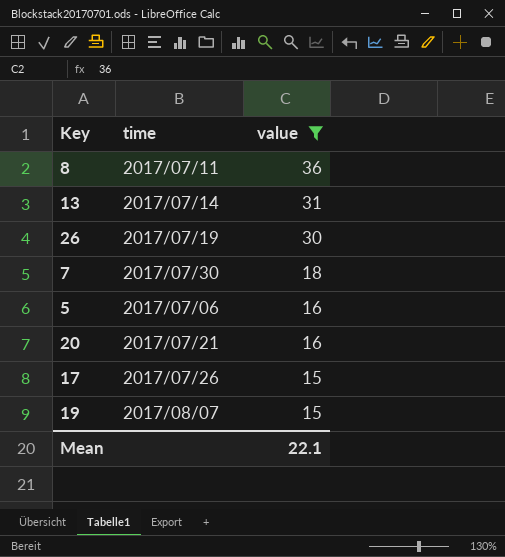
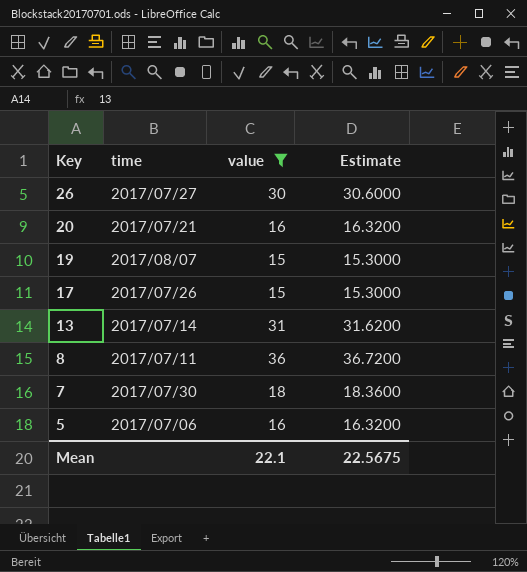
row order: value descending -> Key descending
column Estimate | formula: none -> [value] * 1.02
26 | time: 2017/07/19 -> 2017/07/27

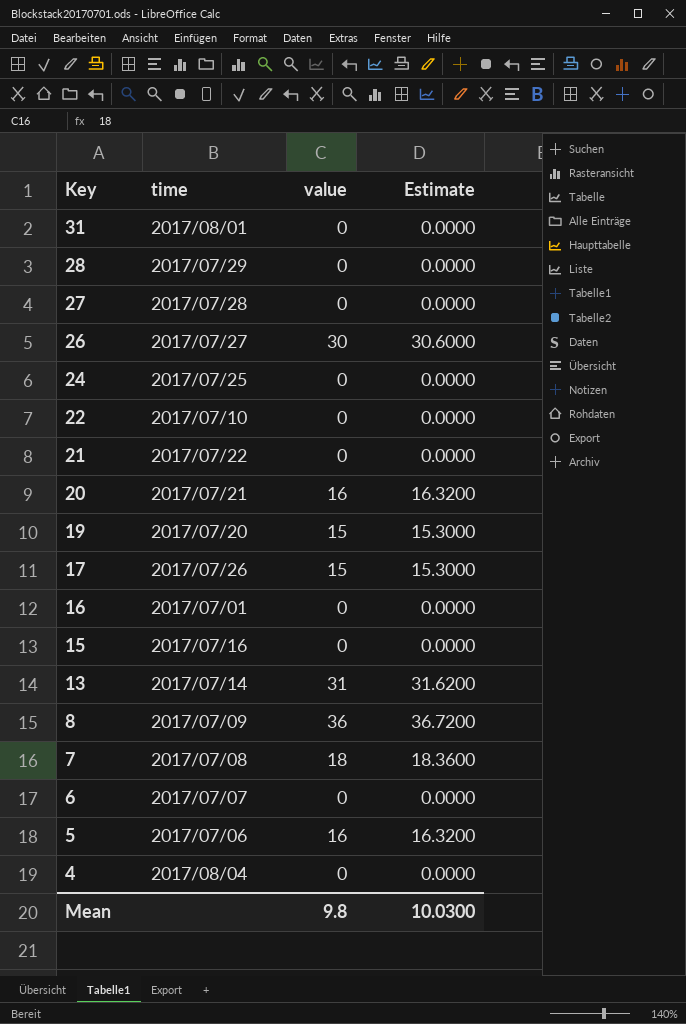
filter: value != 0 -> none
19 | time: 2017/08/07 -> 2017/07/20
8 | time: 2017/07/11 -> 2017/07/09
7 | time: 2017/07/30 -> 2017/07/08
Mean | value: 22.1 -> 9.8
Mean | Estimate: 22.5675 -> 10.0300

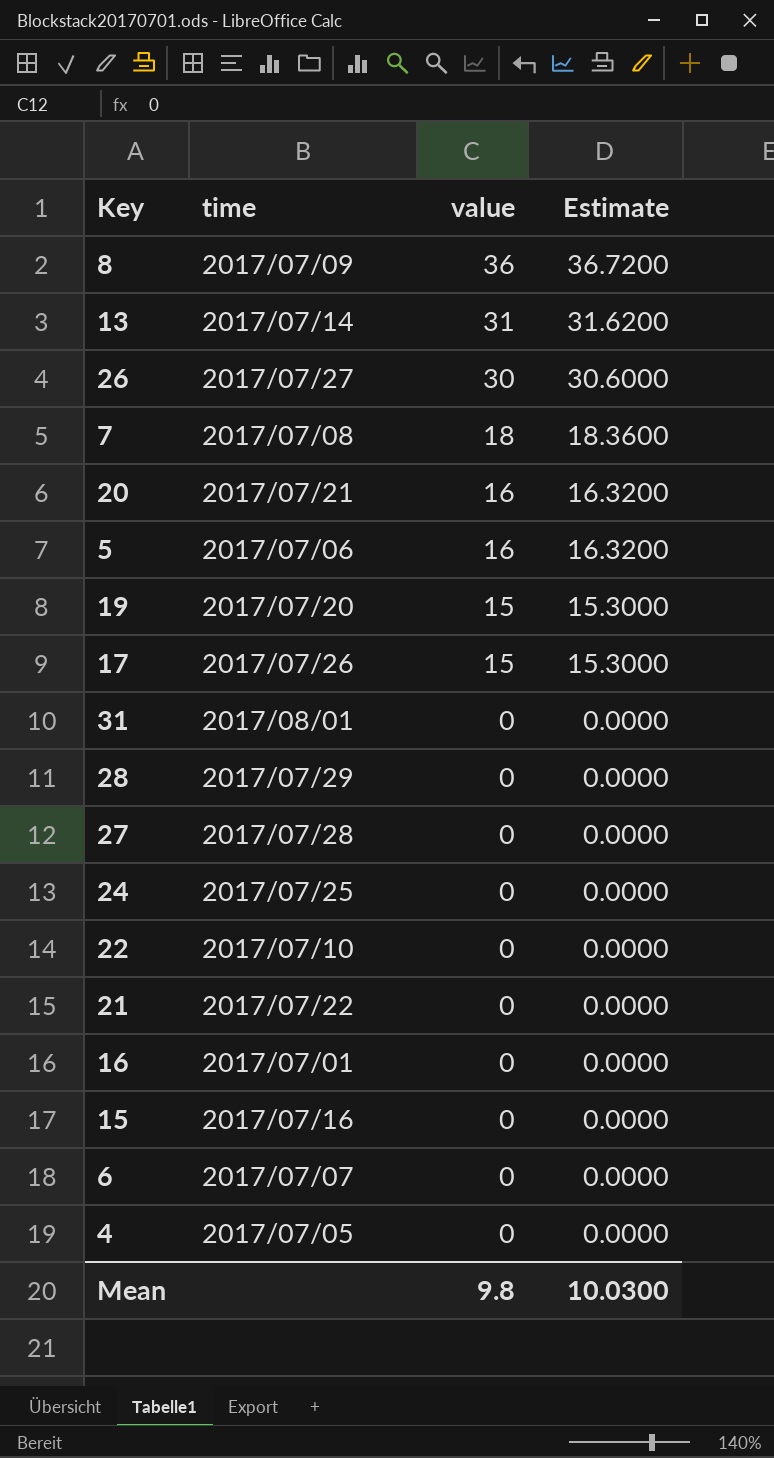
row order: Key descending -> value descending
4 | time: 2017/08/04 -> 2017/07/05

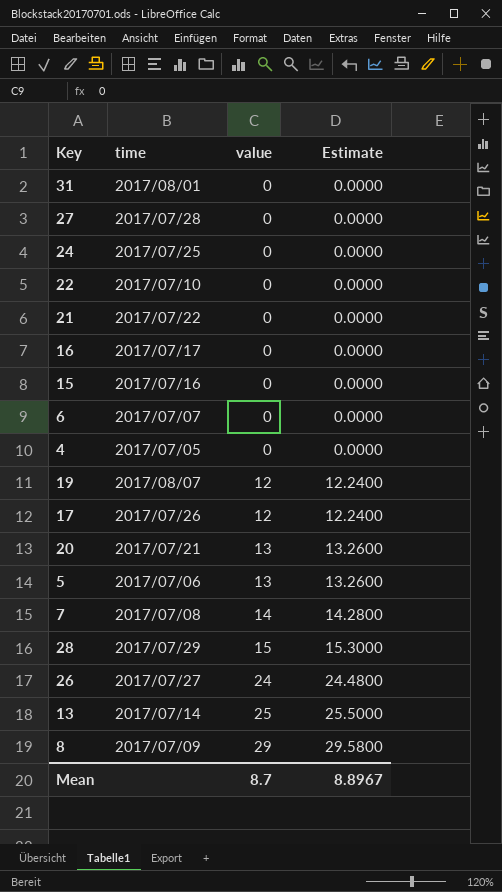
row order: value descending -> value ascending
16 | time: 2017/07/01 -> 2017/07/17
19 | time: 2017/07/20 -> 2017/08/07
19 | value: 15 -> 12
19 | Estimate: 15.3000 -> 12.2400
17 | value: 15 -> 12
17 | Estimate: 15.3000 -> 12.2400
20 | value: 16 -> 13
20 | Estimate: 16.3200 -> 13.2600
5 | value: 16 -> 13
5 | Estimate: 16.3200 -> 13.2600
7 | value: 18 -> 14
7 | Estimate: 18.3600 -> 14.2800
28 | value: 0 -> 15
28 | Estimate: 0.0000 -> 15.3000
26 | value: 30 -> 24
26 | Estimate: 30.6000 -> 24.4800
13 | value: 31 -> 25
13 | Estimate: 31.6200 -> 25.5000
8 | value: 36 -> 29
8 | Estimate: 36.7200 -> 29.5800
Mean | value: 9.8 -> 8.7
Mean | Estimate: 10.0300 -> 8.8967

